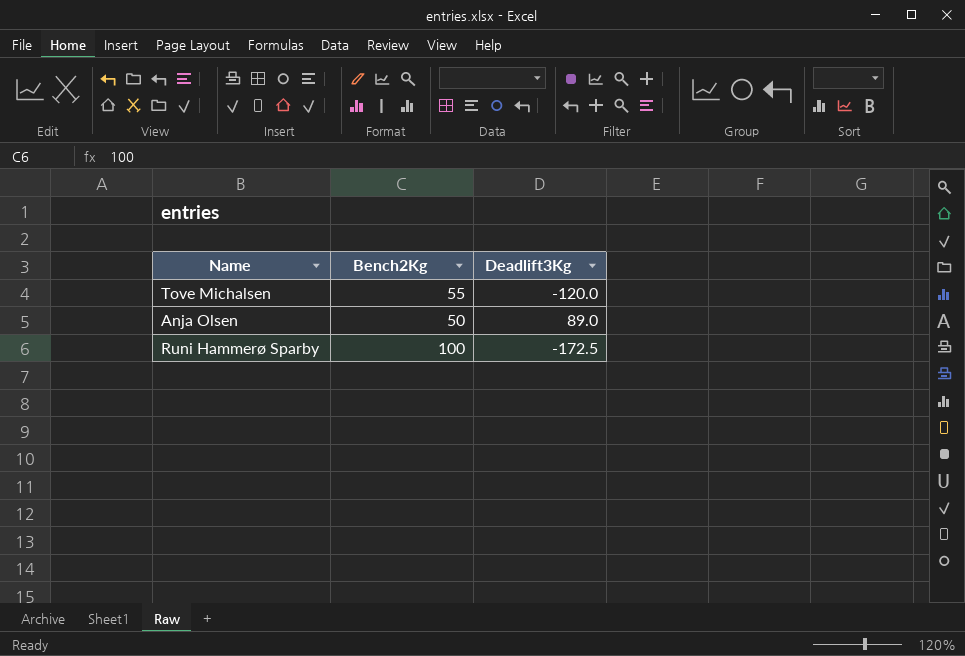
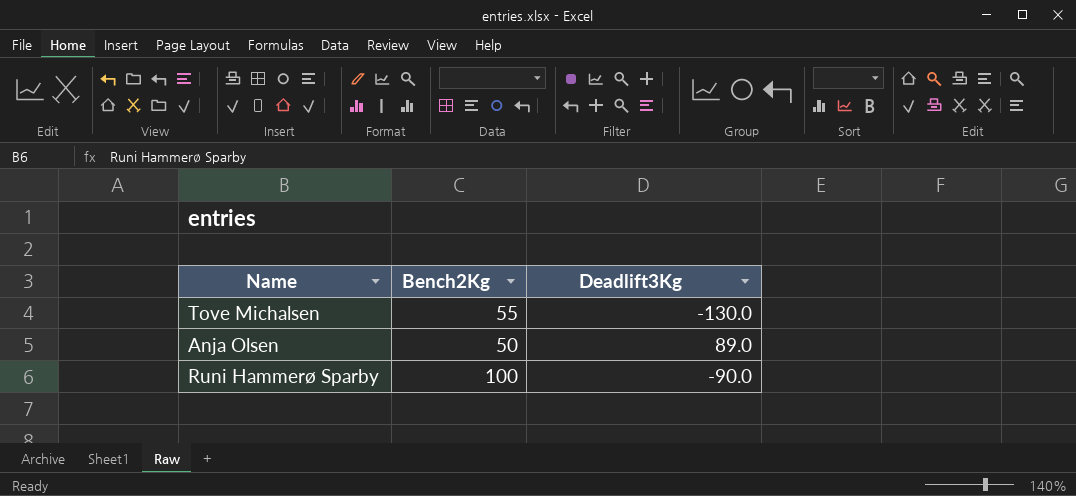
Tove Michalsen | Deadlift3Kg: -120.0 -> -130.0
Runi Hammerø Sparby | Deadlift3Kg: -172.5 -> -90.0

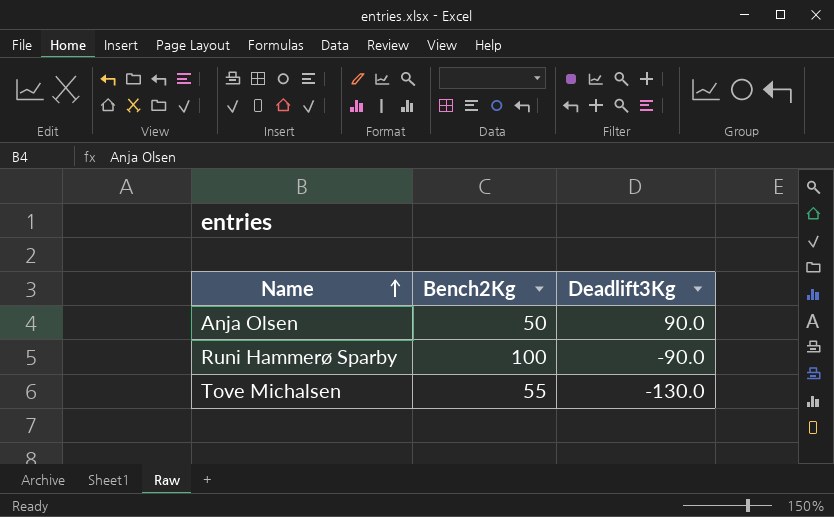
row order: none -> Name ascending
Anja Olsen | Deadlift3Kg: 89.0 -> 90.0

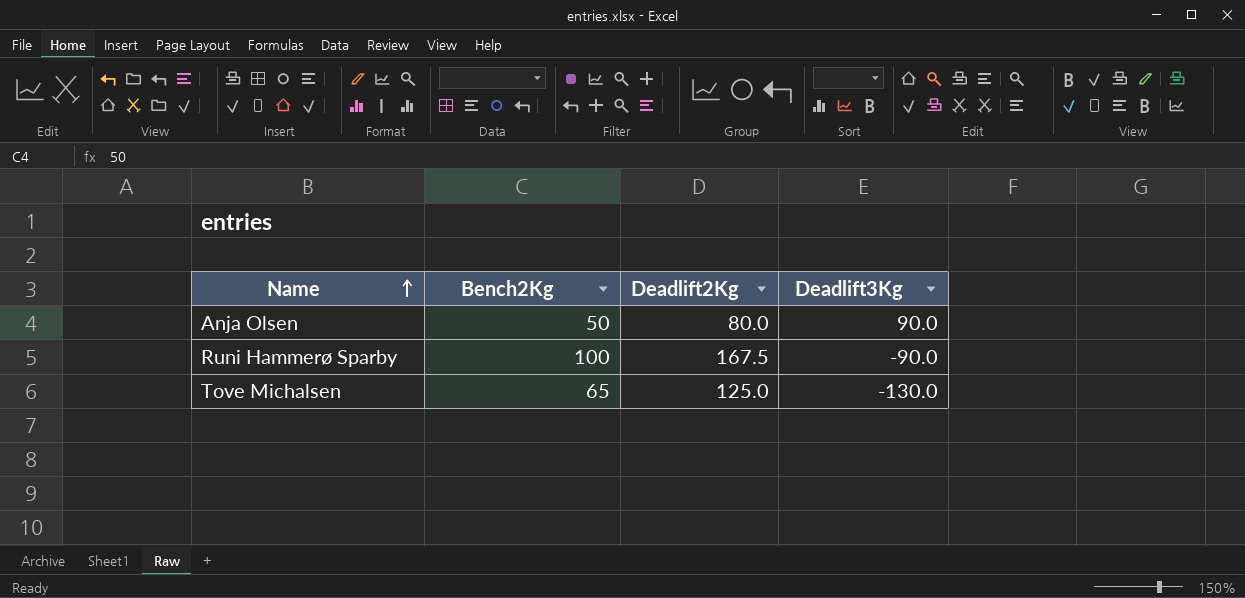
column Deadlift2Kg | position: none -> 3
Tove Michalsen | Bench2Kg: 55 -> 65

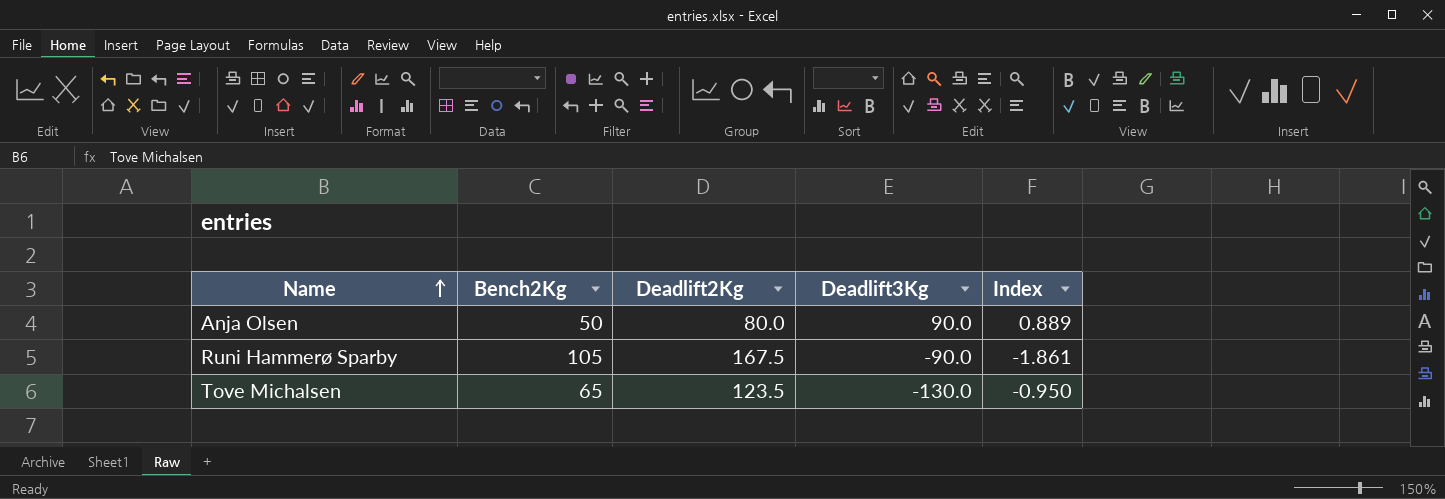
column Index | formula: none -> [Deadlift2Kg] / [Deadlift3Kg]
Runi Hammerø Sparby | Bench2Kg: 100 -> 105
Tove Michalsen | Deadlift2Kg: 125.0 -> 123.5

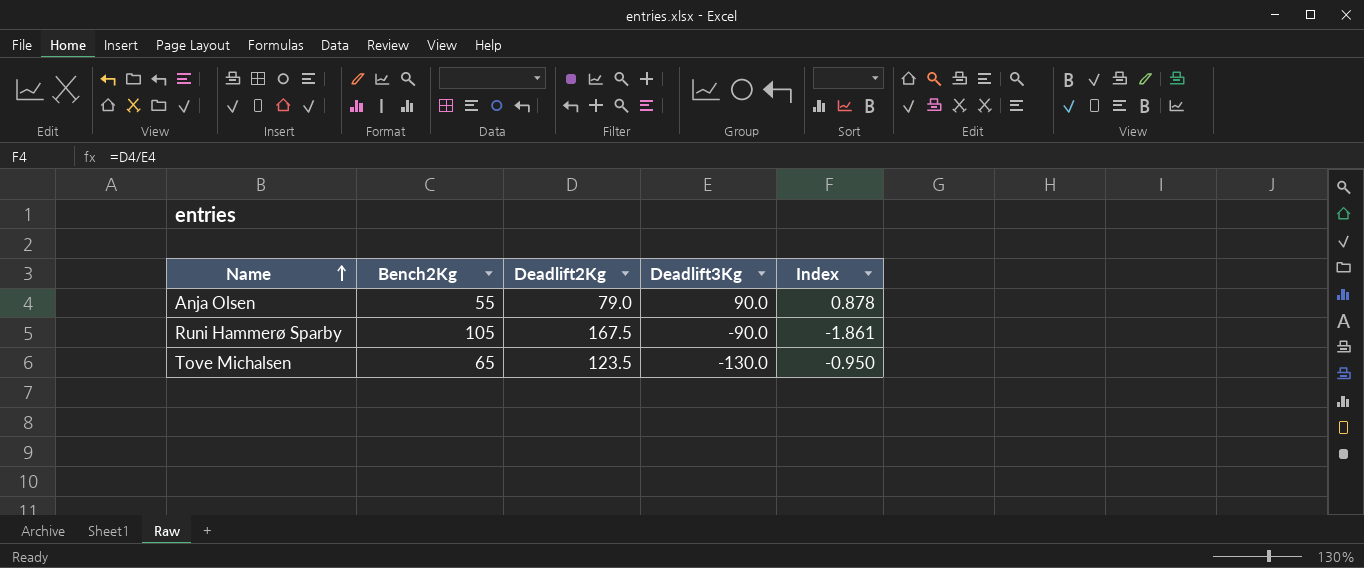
Anja Olsen | Bench2Kg: 50 -> 55
Anja Olsen | Deadlift2Kg: 80.0 -> 79.0
Anja Olsen | Index: 0.889 -> 0.878

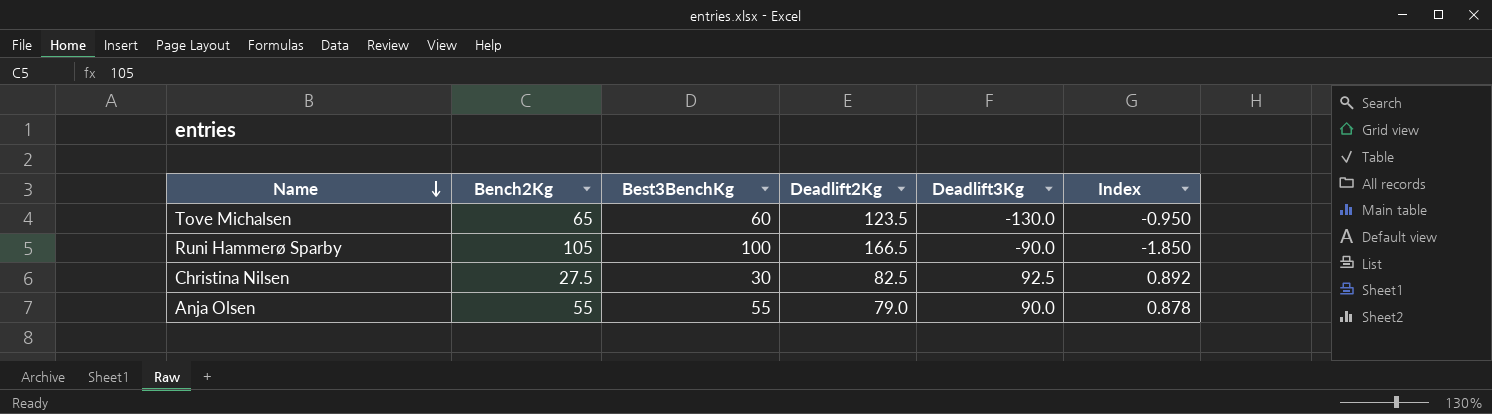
row order: Name ascending -> Name descending
column Best3BenchKg | position: none -> 3
Runi Hammerø Sparby | Deadlift2Kg: 167.5 -> 166.5
Runi Hammerø Sparby | Index: -1.861 -> -1.850
row Christina Nilsen: none -> 27.5 | 30 | 82.5 | 92.5 | 0.892

